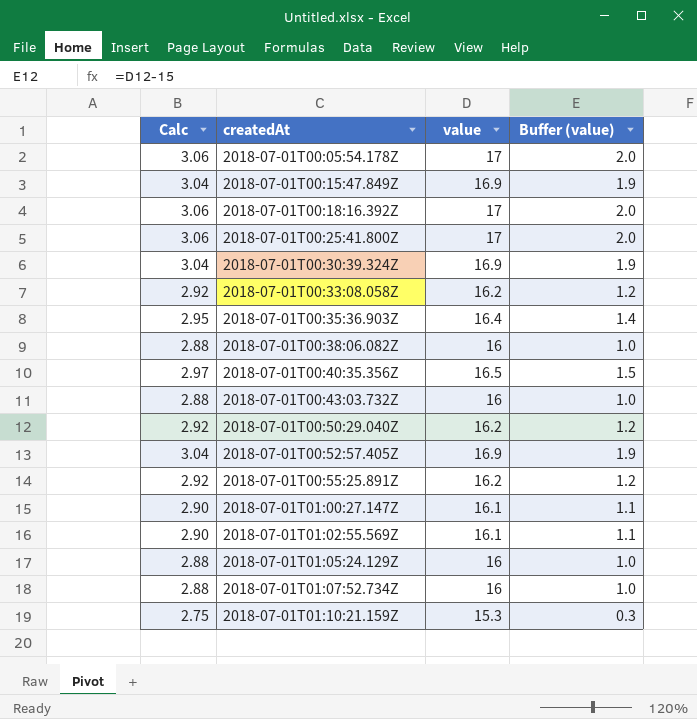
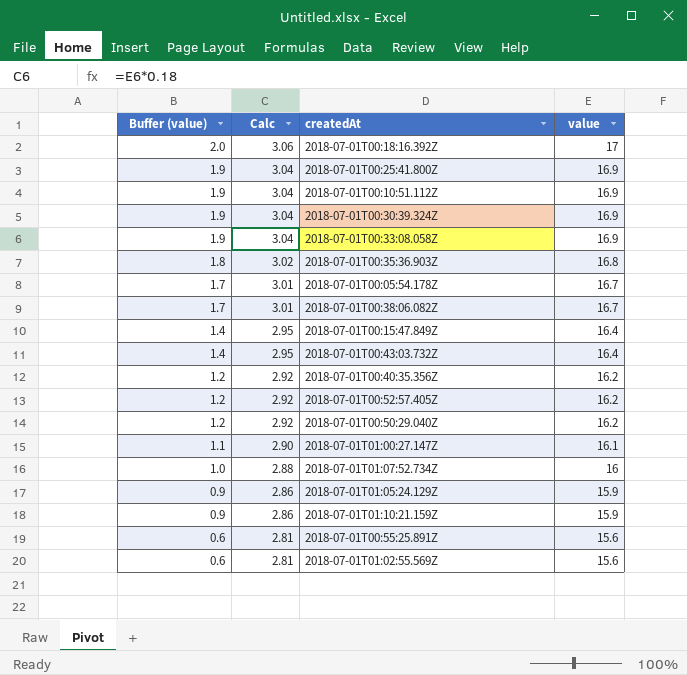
row order: createdAt ascending -> Buffer (value) descending
column Buffer (value) | position: 4 -> 1
2018-07-01T00:25:41.800Z | Buffer (value): 2.0 -> 1.9
2018-07-01T00:25:41.800Z | Calc: 3.06 -> 3.04
2018-07-01T00:25:41.800Z | value: 17 -> 16.9
row 2018-07-01T00:10:51.112Z: none -> 1.9 | 3.04 | 16.9
2018-07-01T00:33:08.058Z | Buffer (value): 1.2 -> 1.9
2018-07-01T00:33:08.058Z | Calc: 2.92 -> 3.04
2018-07-01T00:33:08.058Z | value: 16.2 -> 16.9
2018-07-01T00:35:36.903Z | Buffer (value): 1.4 -> 1.8
2018-07-01T00:35:36.903Z | Calc: 2.95 -> 3.02
2018-07-01T00:35:36.903Z | value: 16.4 -> 16.8
2018-07-01T00:05:54.178Z | Buffer (value): 2.0 -> 1.7
2018-07-01T00:05:54.178Z | Calc: 3.06 -> 3.01
2018-07-01T00:05:54.178Z | value: 17 -> 16.7
2018-07-01T00:38:06.082Z | Buffer (value): 1.0 -> 1.7
2018-07-01T00:38:06.082Z | Calc: 2.88 -> 3.01
2018-07-01T00:38:06.082Z | value: 16 -> 16.7
2018-07-01T00:15:47.849Z | Buffer (value): 1.9 -> 1.4
2018-07-01T00:15:47.849Z | Calc: 3.04 -> 2.95
2018-07-01T00:15:47.849Z | value: 16.9 -> 16.4
2018-07-01T00:43:03.732Z | Buffer (value): 1.0 -> 1.4
2018-07-01T00:43:03.732Z | Calc: 2.88 -> 2.95
2018-07-01T00:43:03.732Z | value: 16 -> 16.4
2018-07-01T00:40:35.356Z | Buffer (value): 1.5 -> 1.2
2018-07-01T00:40:35.356Z | Calc: 2.97 -> 2.92
2018-07-01T00:40:35.356Z | value: 16.5 -> 16.2
2018-07-01T00:52:57.405Z | Buffer (value): 1.9 -> 1.2
2018-07-01T00:52:57.405Z | Calc: 3.04 -> 2.92
2018-07-01T00:52:57.405Z | value: 16.9 -> 16.2
2018-07-01T01:05:24.129Z | Buffer (value): 1.0 -> 0.9
2018-07-01T01:05:24.129Z | Calc: 2.88 -> 2.86
2018-07-01T01:05:24.129Z | value: 16 -> 15.9
2018-07-01T01:10:21.159Z | Buffer (value): 0.3 -> 0.9
2018-07-01T01:10:21.159Z | Calc: 2.75 -> 2.86
2018-07-01T01:10:21.159Z | value: 15.3 -> 15.9
2018-07-01T00:55:25.891Z | Buffer (value): 1.2 -> 0.6
2018-07-01T00:55:25.891Z | Calc: 2.92 -> 2.81
2018-07-01T00:55:25.891Z | value: 16.2 -> 15.6
2018-07-01T01:02:55.569Z | Buffer (value): 1.1 -> 0.6
2018-07-01T01:02:55.569Z | Calc: 2.90 -> 2.81
2018-07-01T01:02:55.569Z | value: 16.1 -> 15.6

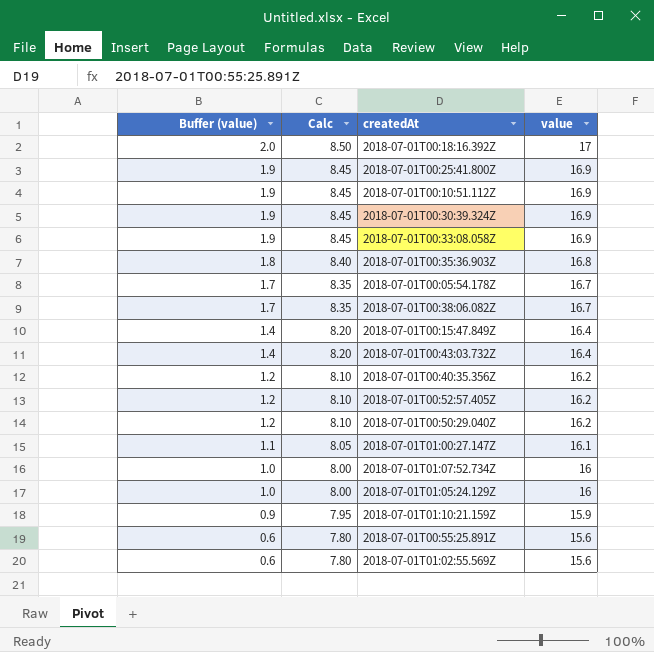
column Calc | formula: [value] * 0.18 -> [value] * 0.5
2018-07-01T01:05:24.129Z | Buffer (value): 0.9 -> 1.0
2018-07-01T01:05:24.129Z | value: 15.9 -> 16

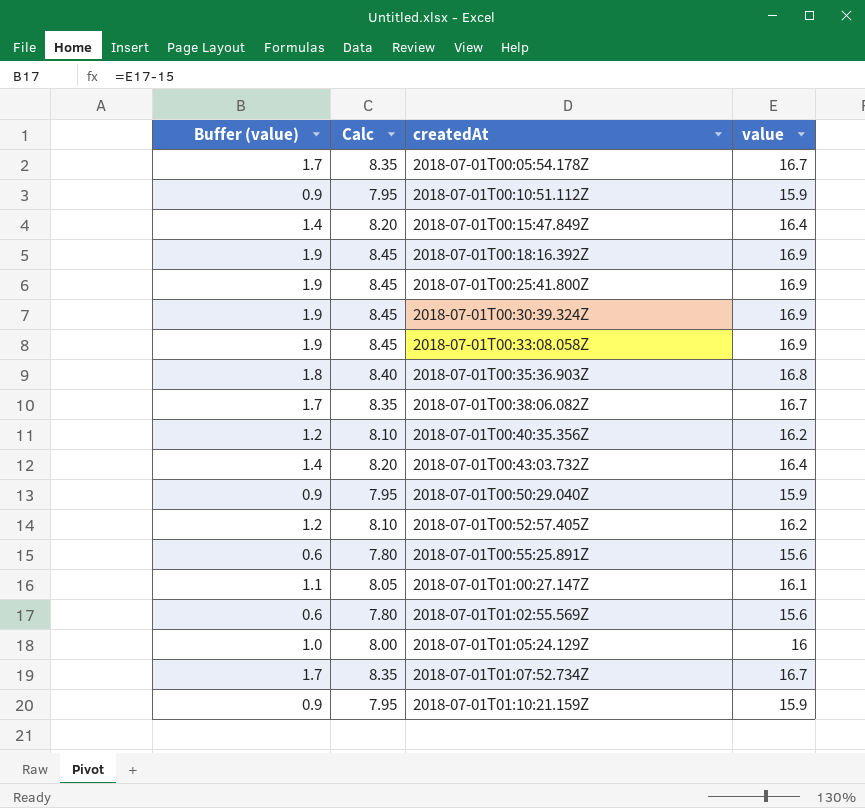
row order: Buffer (value) descending -> createdAt ascending
2018-07-01T00:10:51.112Z | Buffer (value): 1.9 -> 0.9
2018-07-01T00:10:51.112Z | Calc: 8.45 -> 7.95
2018-07-01T00:10:51.112Z | value: 16.9 -> 15.9
2018-07-01T00:18:16.392Z | Buffer (value): 2.0 -> 1.9
2018-07-01T00:18:16.392Z | Calc: 8.50 -> 8.45
2018-07-01T00:18:16.392Z | value: 17 -> 16.9
2018-07-01T00:50:29.040Z | Buffer (value): 1.2 -> 0.9
2018-07-01T00:50:29.040Z | Calc: 8.10 -> 7.95
2018-07-01T00:50:29.040Z | value: 16.2 -> 15.9
2018-07-01T01:07:52.734Z | Buffer (value): 1.0 -> 1.7
2018-07-01T01:07:52.734Z | Calc: 8.00 -> 8.35
2018-07-01T01:07:52.734Z | value: 16 -> 16.7

